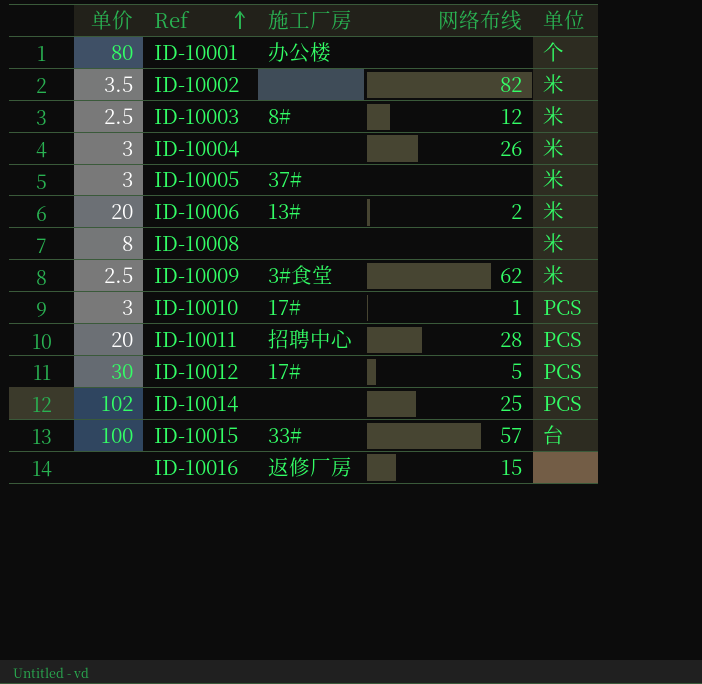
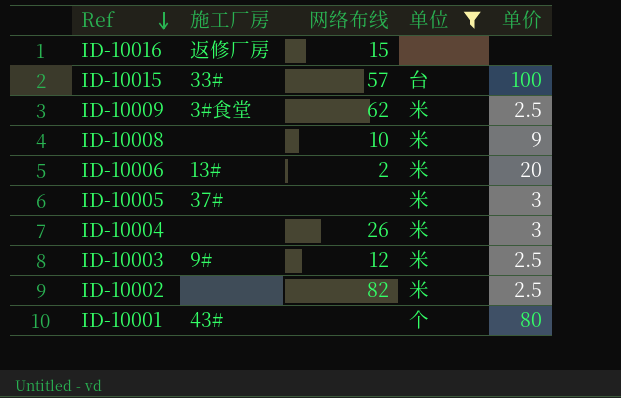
filter: none -> 单位 != PCS
row order: Ref ascending -> Ref descending
column 单价 | position: 1 -> 5
ID-10008 | 网络布线: none -> 10
ID-10008 | 单价: 8 -> 9
ID-10003 | 施工厂房: 8# -> 9#
ID-10002 | 单价: 3.5 -> 2.5
ID-10001 | 施工厂房: 办公楼 -> 43#

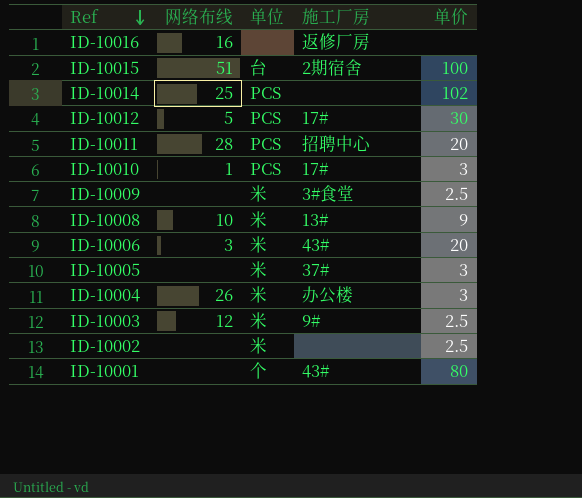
filter: 单位 != PCS -> none
column 施工厂房 | position: 2 -> 4
ID-10016 | 网络布线: 15 -> 16
ID-10015 | 网络布线: 57 -> 51
ID-10015 | 施工厂房: 33# -> 2期宿舍
ID-10009 | 网络布线: 62 -> none
ID-10008 | 施工厂房: none -> 13#
ID-10006 | 网络布线: 2 -> 3
ID-10006 | 施工厂房: 13# -> 43#
ID-10004 | 施工厂房: none -> 办公楼
ID-10002 | 网络布线: 82 -> none

